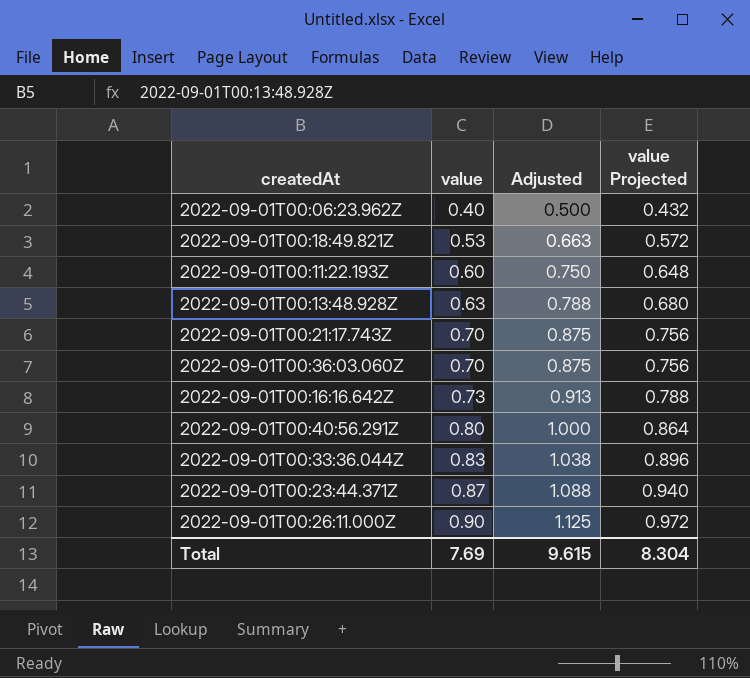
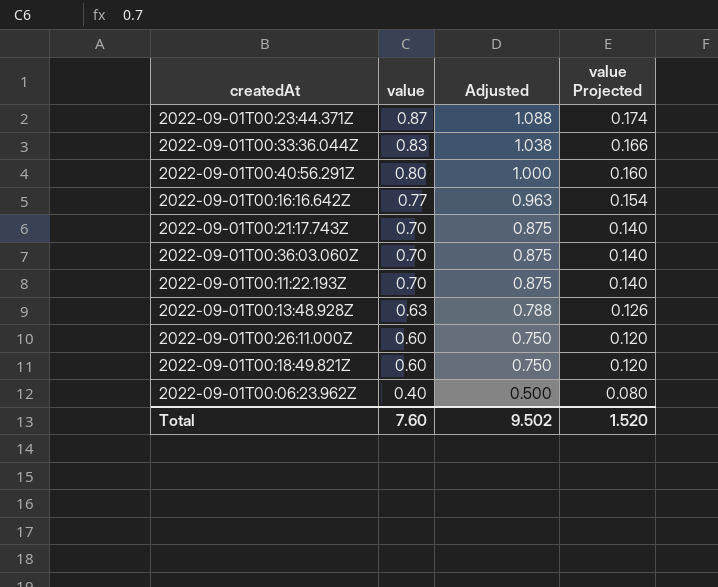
row order: value ascending -> value descending
column value Projected | formula: [value] * 1.08 -> [value] * 0.2
2022-09-01T00:16:16.642Z | value: 0.73 -> 0.77
2022-09-01T00:16:16.642Z | Adjusted: 0.913 -> 0.963
2022-09-01T00:11:22.193Z | value: 0.60 -> 0.70
2022-09-01T00:11:22.193Z | Adjusted: 0.750 -> 0.875
2022-09-01T00:26:11.000Z | value: 0.90 -> 0.60
2022-09-01T00:26:11.000Z | Adjusted: 1.125 -> 0.750
2022-09-01T00:18:49.821Z | value: 0.53 -> 0.60
2022-09-01T00:18:49.821Z | Adjusted: 0.663 -> 0.750
Total | value: 7.69 -> 7.60
Total | Adjusted: 9.615 -> 9.502
Total | value Projected: 8.304 -> 1.520

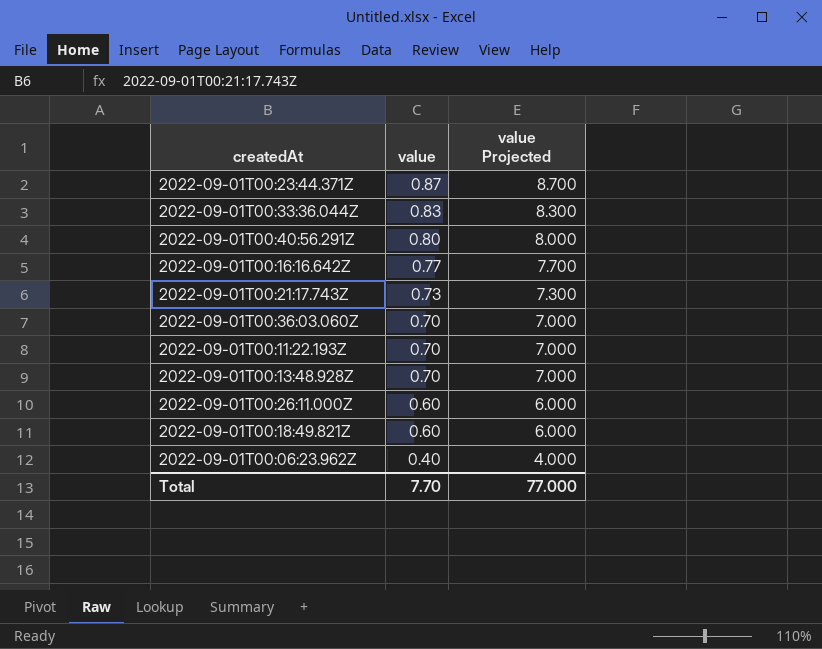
column Adjusted | formula: [value] * 1.25 -> none
column value Projected | formula: [value] * 0.2 -> [value] * 10
2022-09-01T00:21:17.743Z | value: 0.70 -> 0.73
2022-09-01T00:13:48.928Z | value: 0.63 -> 0.70
Total | value: 7.60 -> 7.70
Total | value Projected: 1.520 -> 77.000

